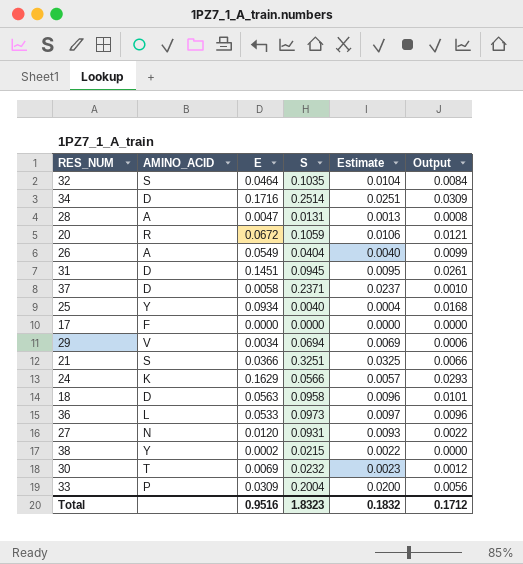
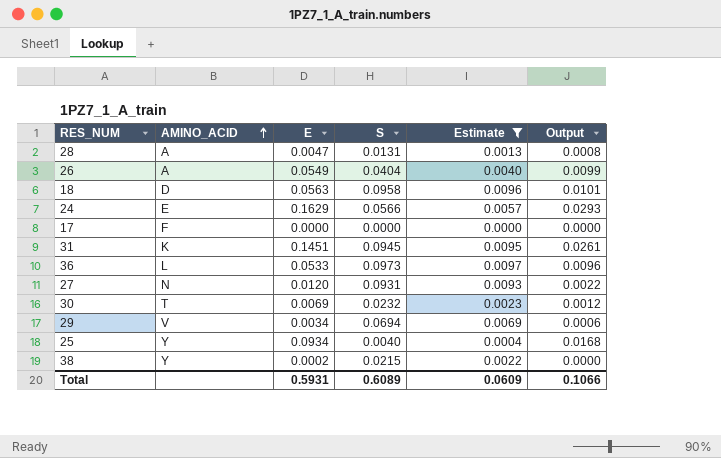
filter: none -> Estimate <= 0.0097
row order: none -> AMINO_ACID ascending
24 | AMINO_ACID: K -> E
31 | AMINO_ACID: D -> K
Total | E: 0.9516 -> 0.5931
Total | S: 1.8323 -> 0.6089
Total | Estimate: 0.1832 -> 0.0609
Total | Output: 0.1712 -> 0.1066

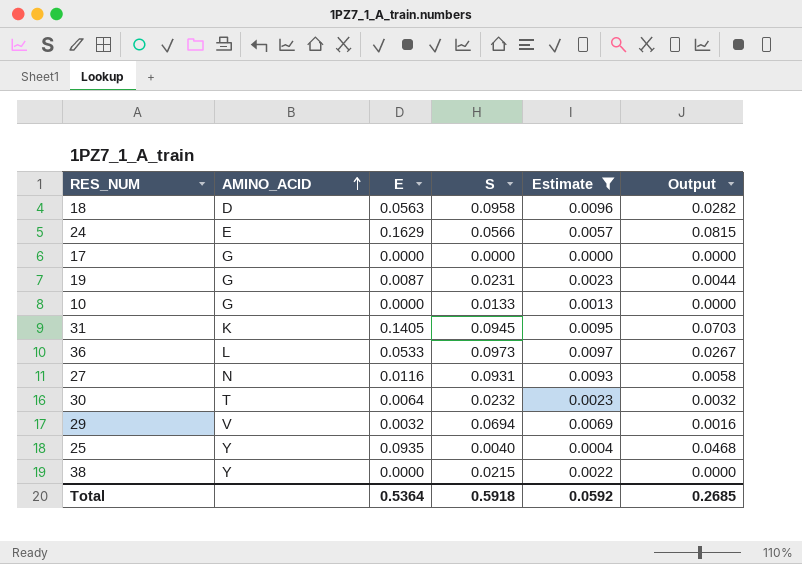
column Output | formula: [E] * 0.18 -> [E] * 0.5
row 28: A | 0.0047 | 0.0131 | 0.0013 | 0.0008 -> none
row 26: A | 0.0549 | 0.0404 | 0.0040 | 0.0099 -> none
17 | AMINO_ACID: F -> G
row 19: none -> G | 0.0087 | 0.0231 | 0.0023 | 0.0044
row 10: none -> G | 0.0000 | 0.0133 | 0.0013 | 0.0000
31 | E: 0.1451 -> 0.1405
27 | E: 0.0120 -> 0.0116
30 | E: 0.0069 -> 0.0064
29 | E: 0.0034 -> 0.0032
25 | E: 0.0934 -> 0.0935
38 | E: 0.0002 -> 0.0000
Total | E: 0.5931 -> 0.5364
Total | S: 0.6089 -> 0.5918
Total | Estimate: 0.0609 -> 0.0592
Total | Output: 0.1066 -> 0.2685

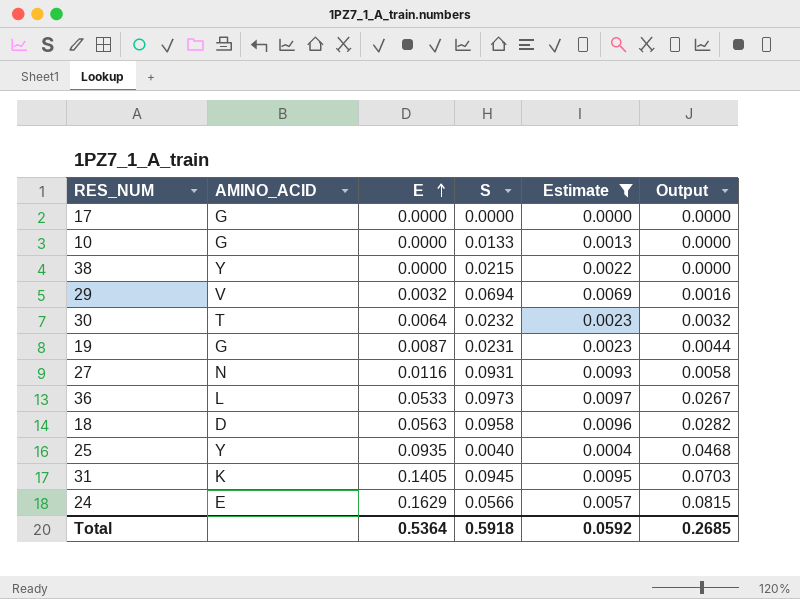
row order: AMINO_ACID ascending -> E ascending

